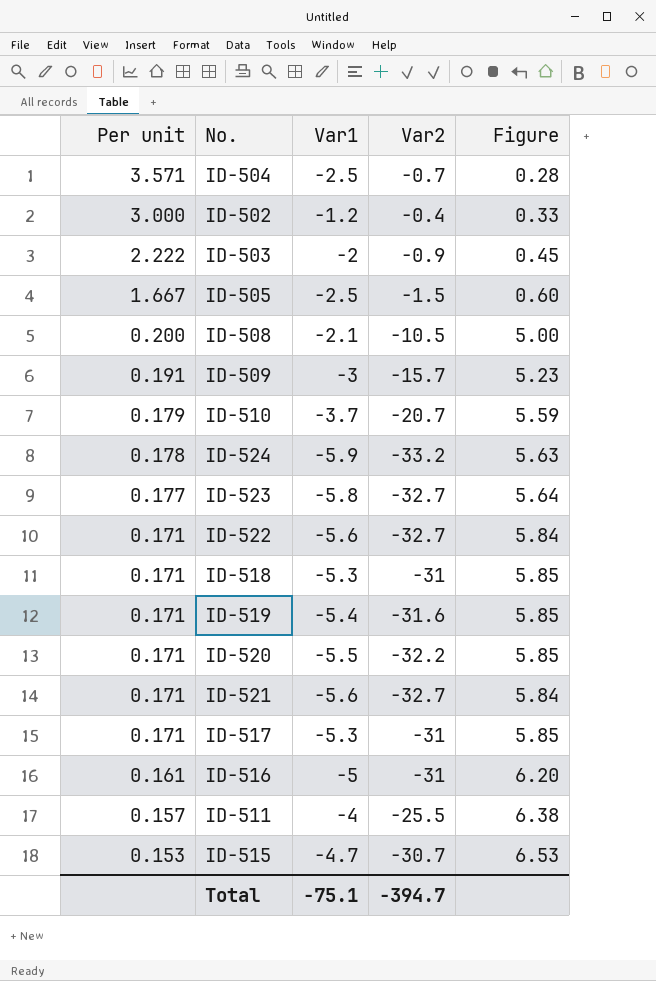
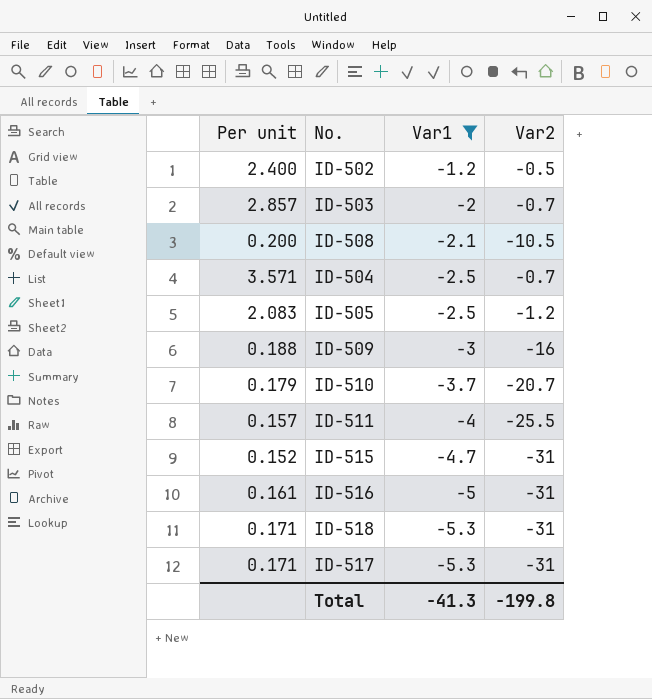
filter: none -> Var1 >= -5.3
row order: Per unit descending -> Var1 descending
column Figure | formula: [Var2] / [Var1] -> none
ID-502 | Per unit: 3.000 -> 2.400
ID-502 | Var2: -0.4 -> -0.5
ID-503 | Per unit: 2.222 -> 2.857
ID-503 | Var2: -0.9 -> -0.7
ID-505 | Per unit: 1.667 -> 2.083
ID-505 | Var2: -1.5 -> -1.2
ID-509 | Per unit: 0.191 -> 0.188
ID-509 | Var2: -15.7 -> -16
ID-515 | Per unit: 0.153 -> 0.152
ID-515 | Var2: -30.7 -> -31
Total | Var1: -75.1 -> -41.3
Total | Var2: -394.7 -> -199.8

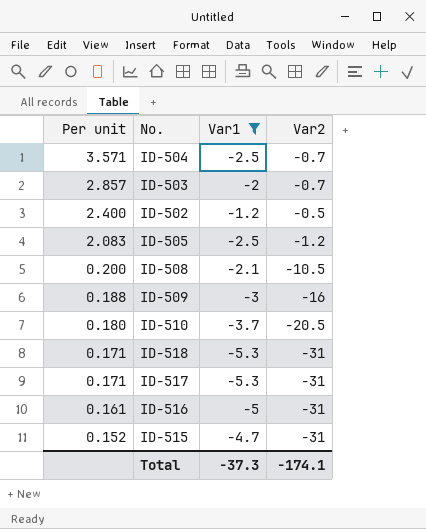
row order: Var1 descending -> Per unit descending
row ID-511: 0.157 | -4 | -25.5 -> none
ID-510 | Per unit: 0.179 -> 0.180
ID-510 | Var2: -20.7 -> -20.5
Total | Var1: -41.3 -> -37.3
Total | Var2: -199.8 -> -174.1

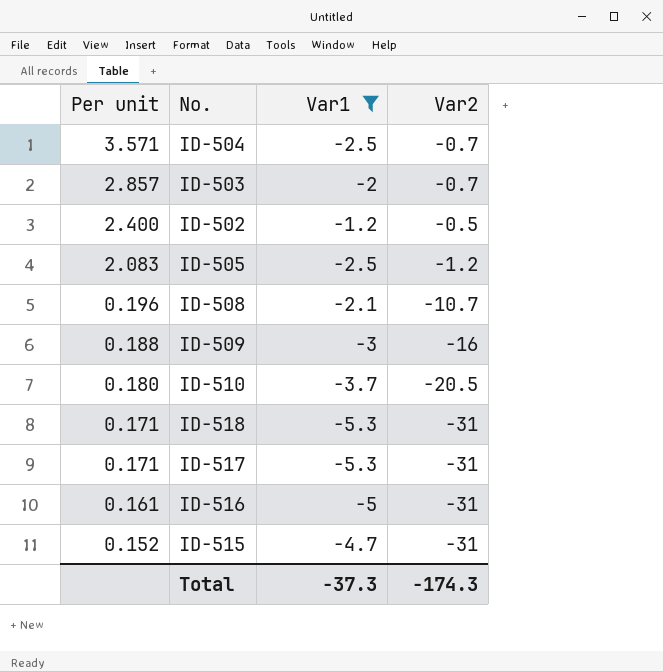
ID-508 | Per unit: 0.200 -> 0.196
ID-508 | Var2: -10.5 -> -10.7
Total | Var2: -174.1 -> -174.3

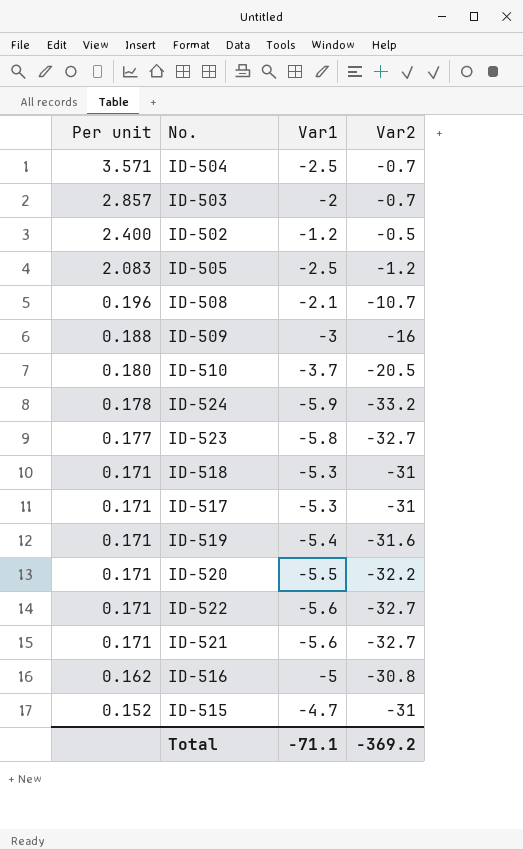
filter: Var1 >= -5.3 -> none
ID-516 | Per unit: 0.161 -> 0.162
ID-516 | Var2: -31 -> -30.8
Total | Var1: -37.3 -> -71.1
Total | Var2: -174.3 -> -369.2

